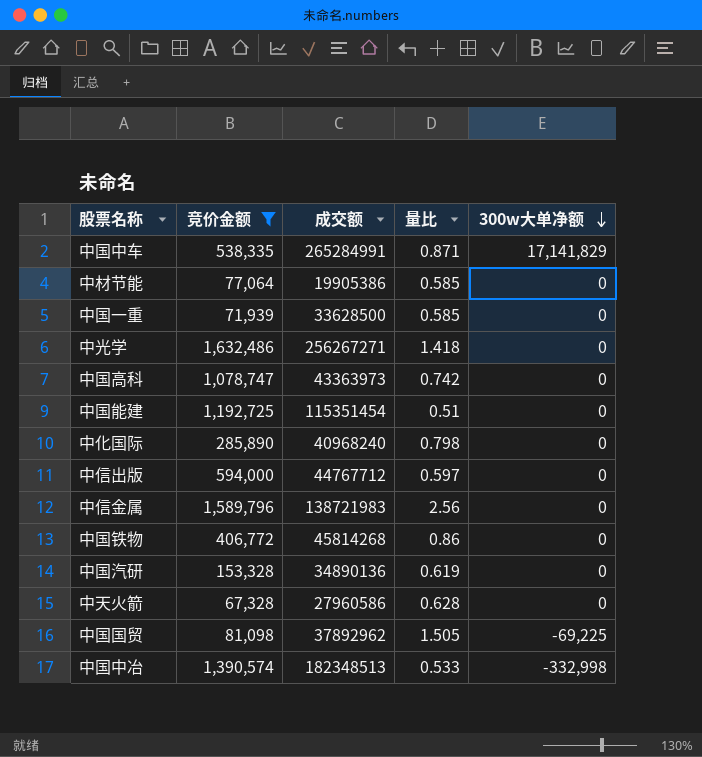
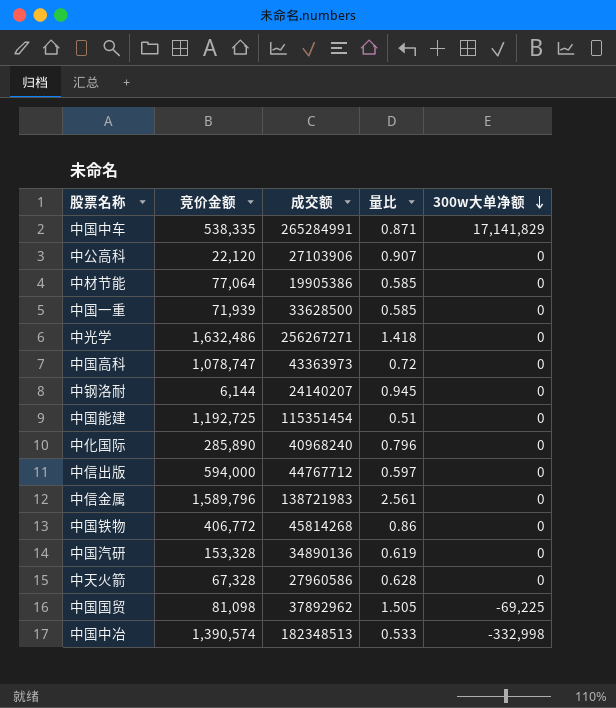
filter: 竞价金额 >= 67,328 -> none
中国高科 | 量比: 0.742 -> 0.72
中化国际 | 量比: 0.798 -> 0.796
中信金属 | 量比: 2.56 -> 2.561

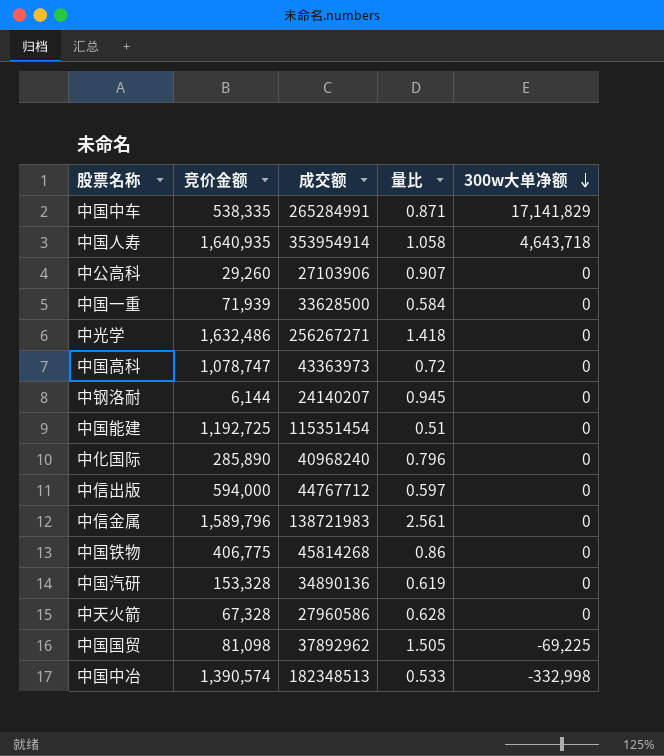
row 中材节能: 77,064 | 19905386 | 0.585 | 0 -> none
row 中国人寿: none -> 1,640,935 | 353954914 | 1.058 | 4,643,718
中公高科 | 竞价金额: 22,120 -> 29,260
中国一重 | 量比: 0.585 -> 0.584
中国铁物 | 竞价金额: 406,772 -> 406,775

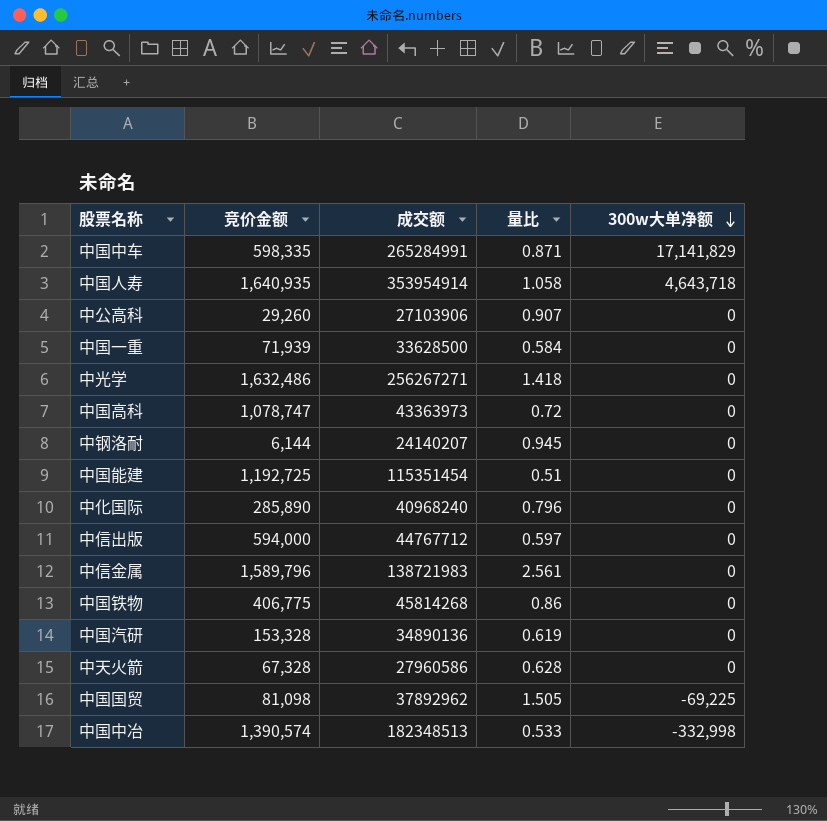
中国中车 | 竞价金额: 538,335 -> 598,335

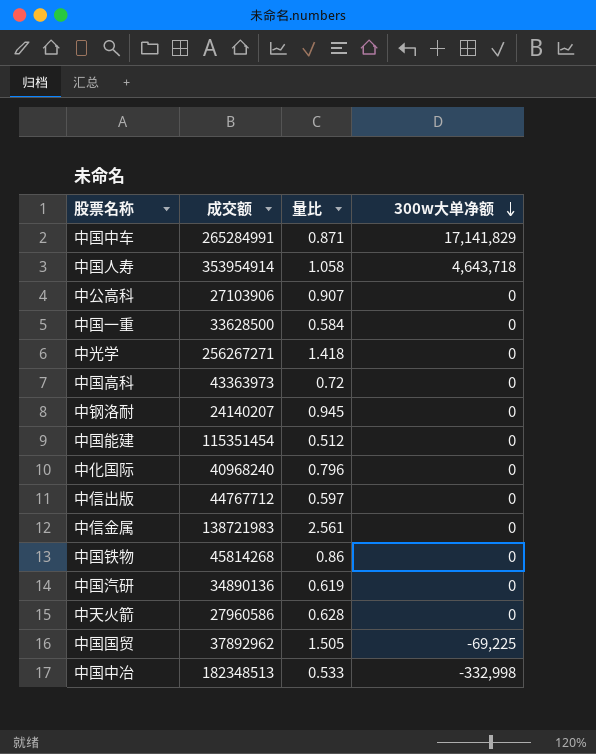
column 竞价金额 | position: 2 -> none
中国能建 | 量比: 0.51 -> 0.512

